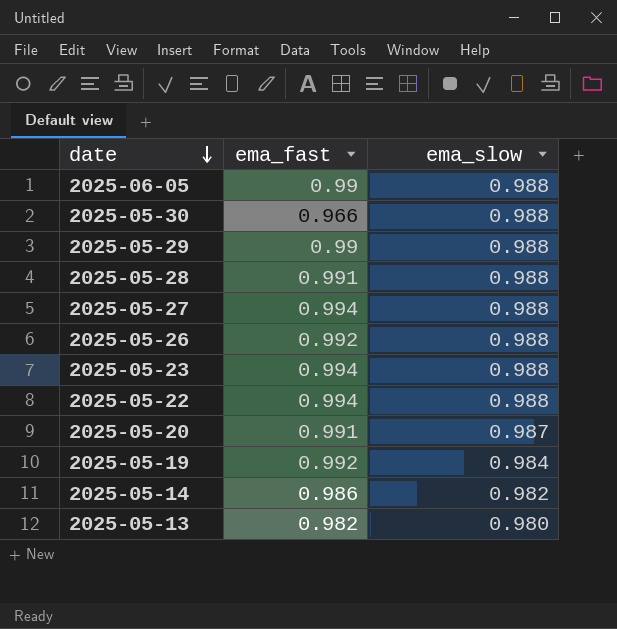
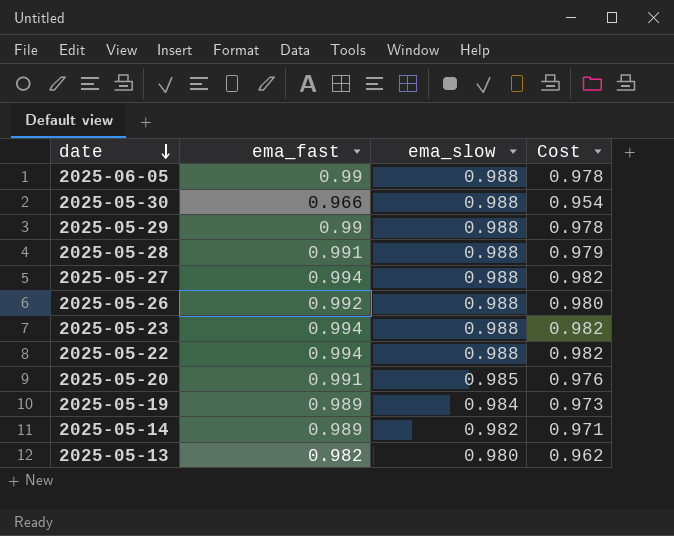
column Cost | formula: none -> [ema_fast] * [ema_slow]
2025-05-20 | ema_slow: 0.987 -> 0.985
2025-05-19 | ema_fast: 0.992 -> 0.989
2025-05-14 | ema_fast: 0.986 -> 0.989

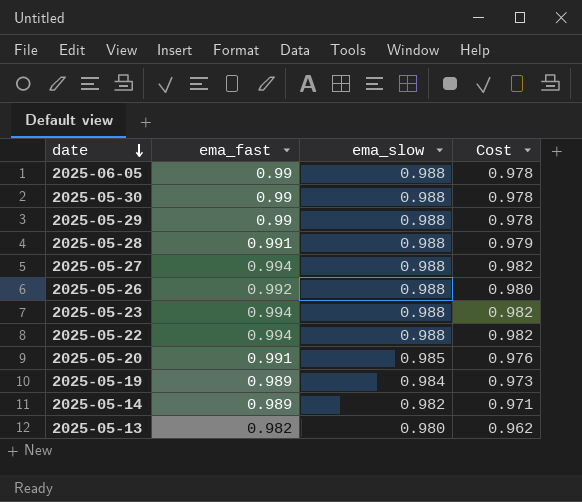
2025-05-30 | ema_fast: 0.966 -> 0.99
2025-05-30 | Cost: 0.954 -> 0.978

